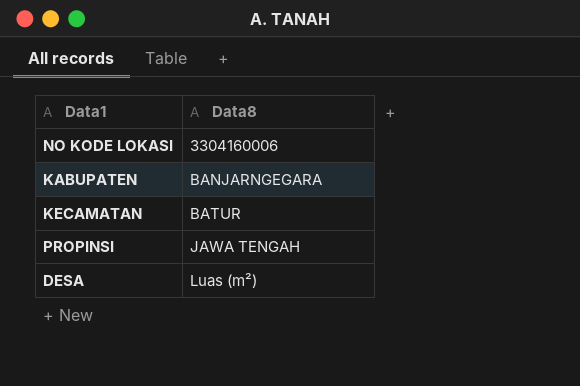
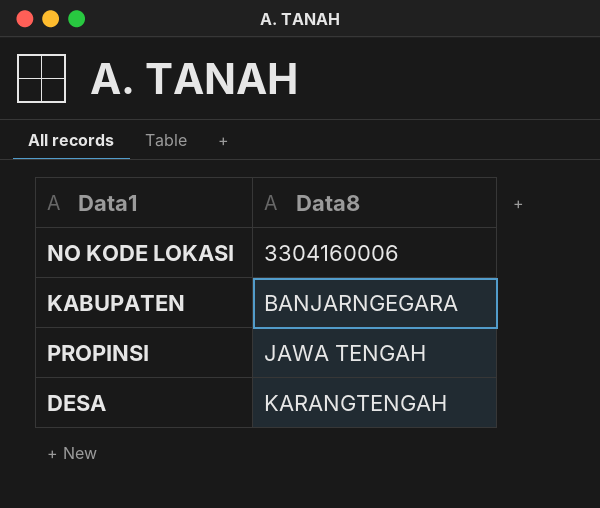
row KECAMATAN: BATUR -> none
DESA | Data8: Luas (m²) -> KARANGTENGAH

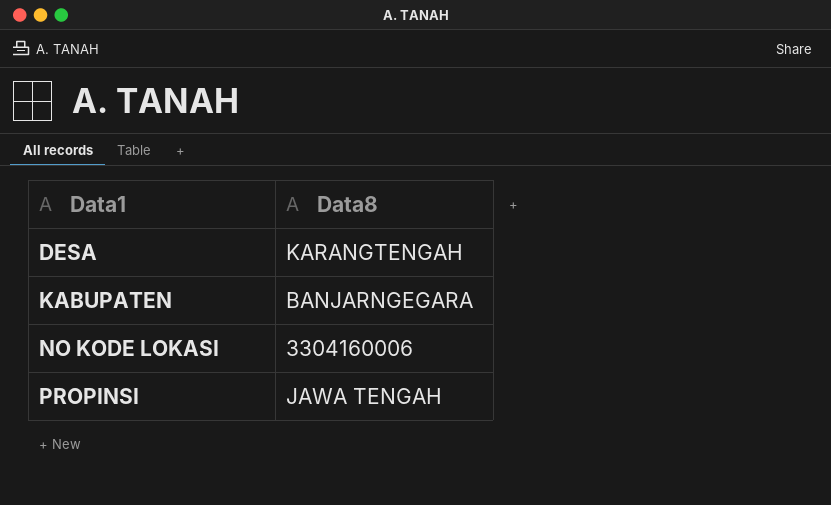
row order: Data8 ascending -> Data1 ascending

